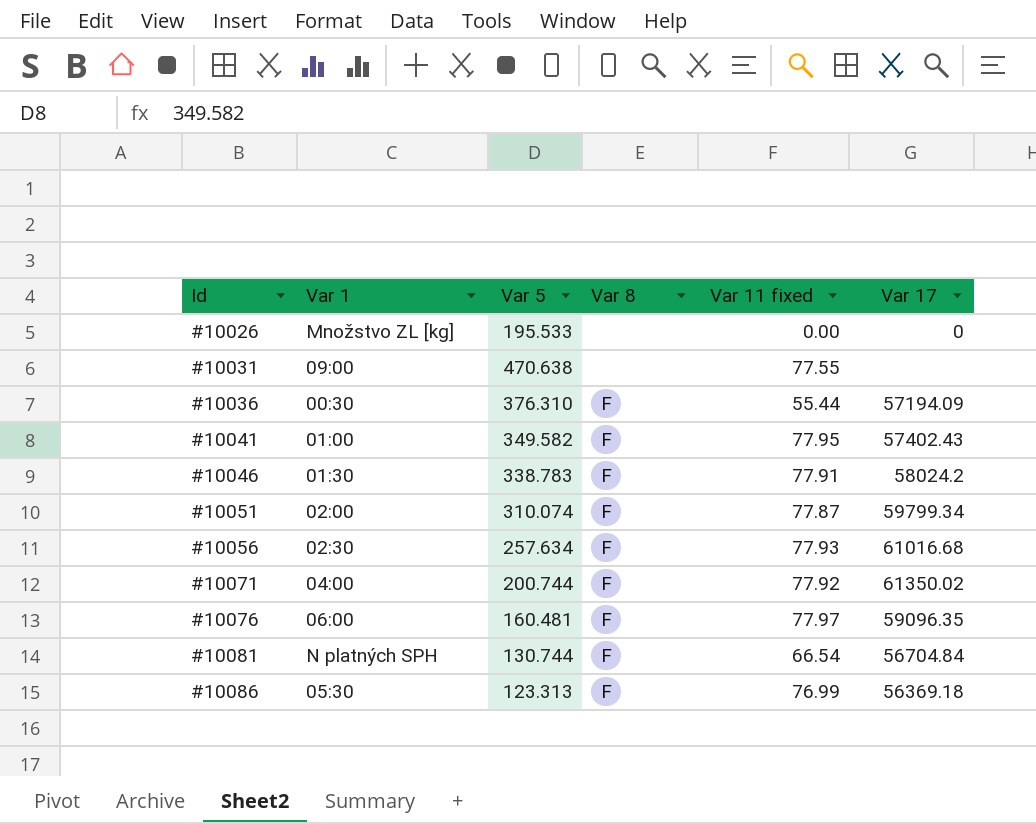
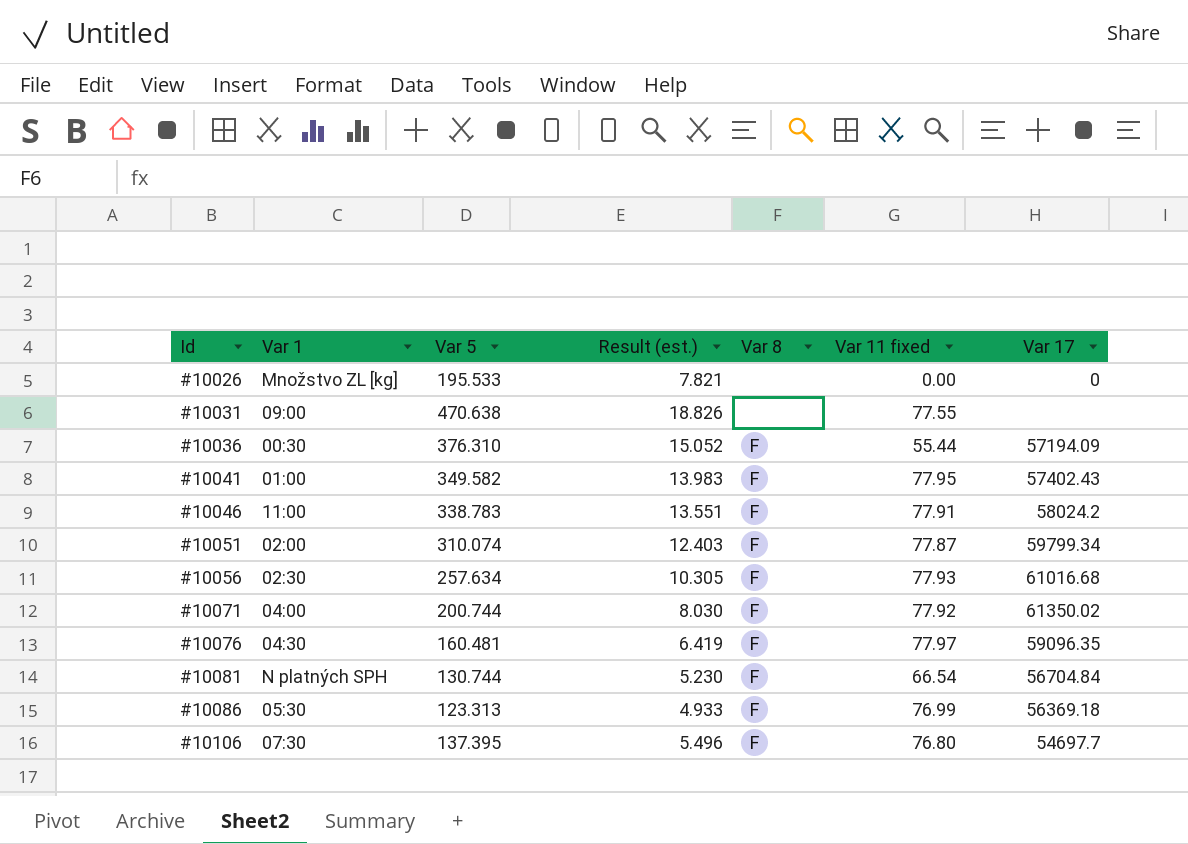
column Result (est.) | formula: none -> [Var 5] * 0.04
#10046 | Var 1: 01:30 -> 11:00
#10076 | Var 1: 06:00 -> 04:30
row #10106: none -> 07:30 | 137.395 | 5.496 | F | 76.80 | 54697.7

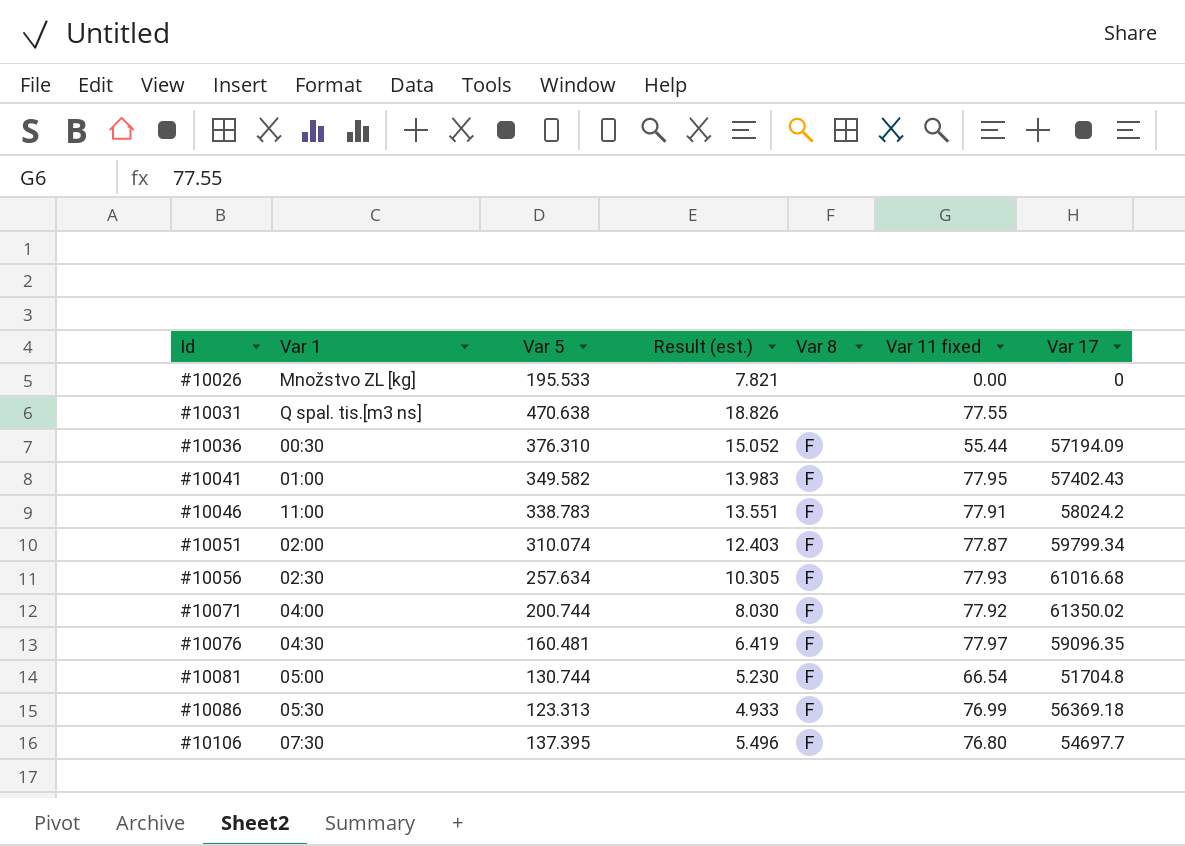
#10031 | Var 1: 09:00 -> Q spal. tis.[m3 ns]
#10081 | Var 1: N platných SPH -> 05:00
#10081 | Var 17: 56704.84 -> 51704.8

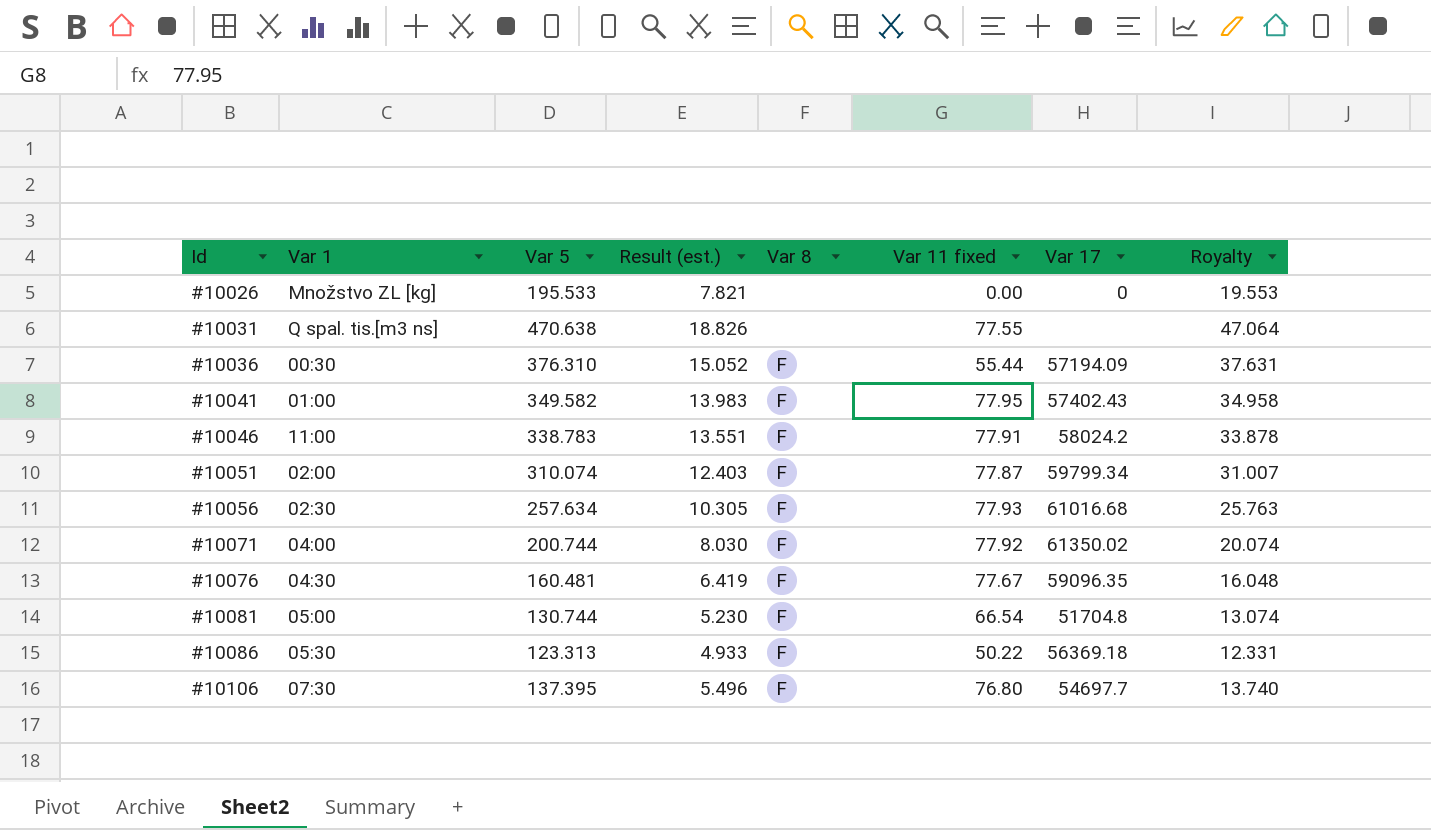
column Royalty | formula: none -> [Var 5] * 0.1
#10076 | Var 11 fixed: 77.97 -> 77.67
#10086 | Var 11 fixed: 76.99 -> 50.22

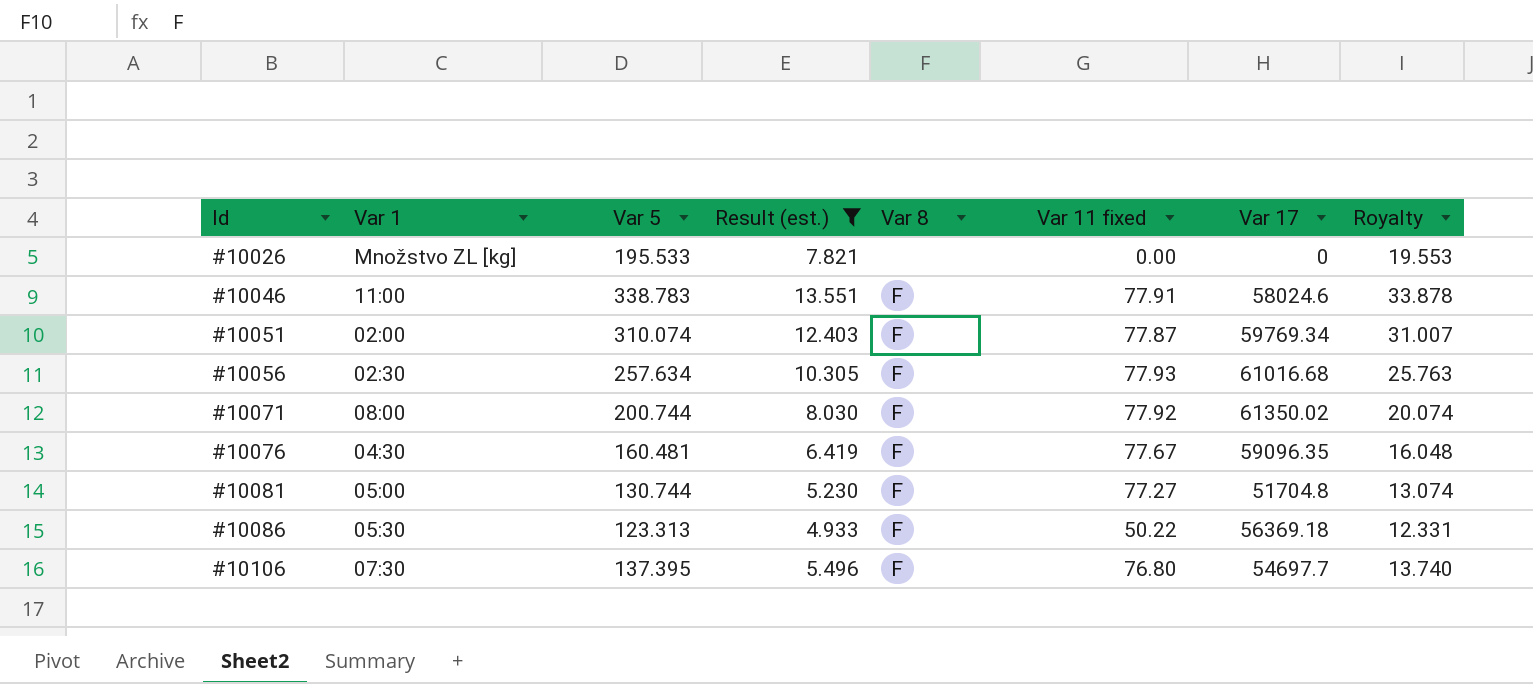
filter: none -> Result (est.) <= 13.551
#10046 | Var 17: 58024.2 -> 58024.6
#10051 | Var 17: 59799.34 -> 59769.34
#10071 | Var 1: 04:00 -> 08:00
#10081 | Var 11 fixed: 66.54 -> 77.27

